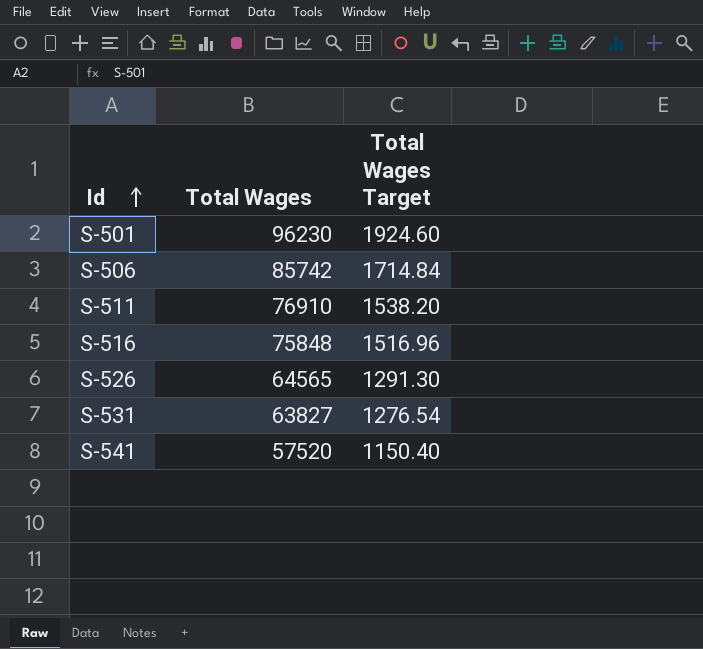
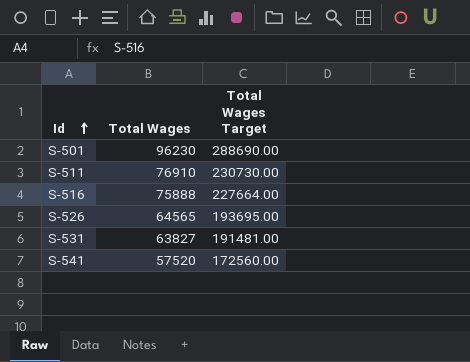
column Total Wages Target | formula: [Total Wages] * 0.02 -> [Total Wages] * 3
row S-506: 85742 | 1714.84 -> none
S-516 | Total Wages: 75848 -> 75888

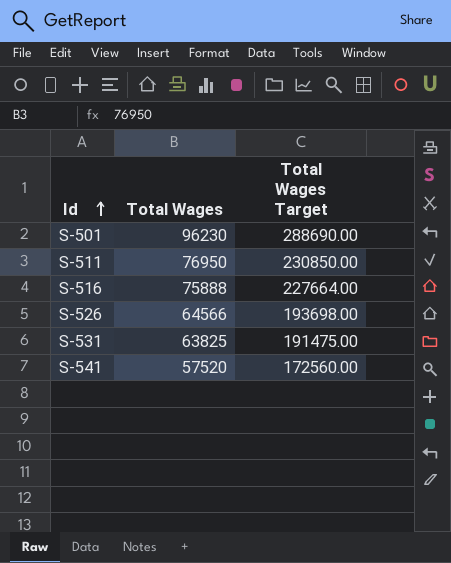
S-511 | Total Wages: 76910 -> 76950
S-511 | Total Wages Target: 230730.00 -> 230850.00
S-526 | Total Wages: 64565 -> 64566
S-526 | Total Wages Target: 193695.00 -> 193698.00
S-531 | Total Wages: 63827 -> 63825
S-531 | Total Wages Target: 191481.00 -> 191475.00

